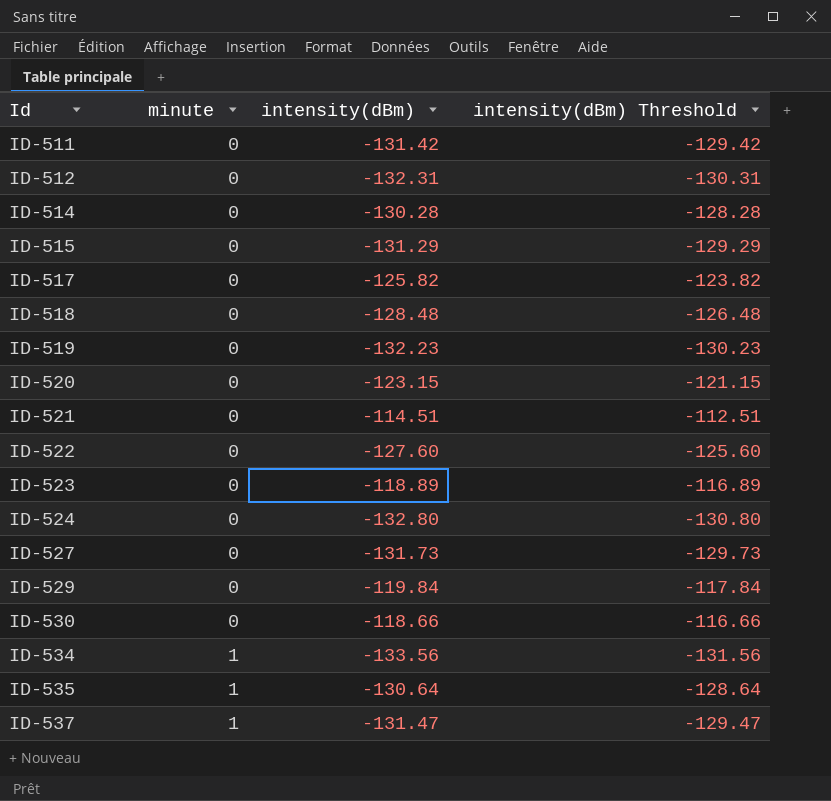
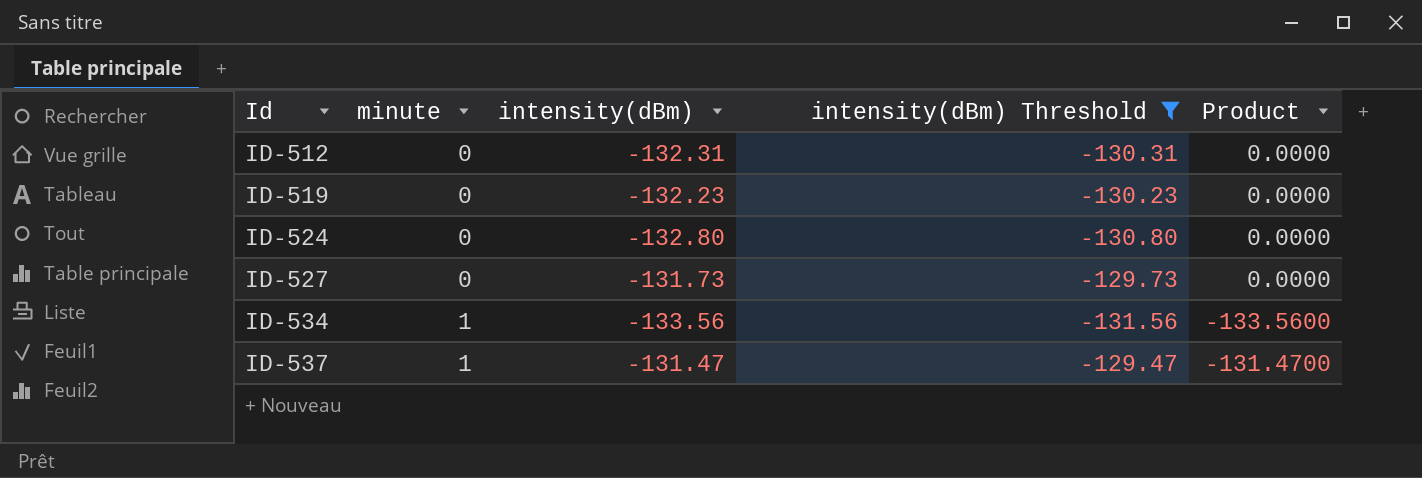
filter: none -> intensity(dBm) Threshold <= -129.47
column Product | formula: none -> [minute] * [intensity(dBm)]

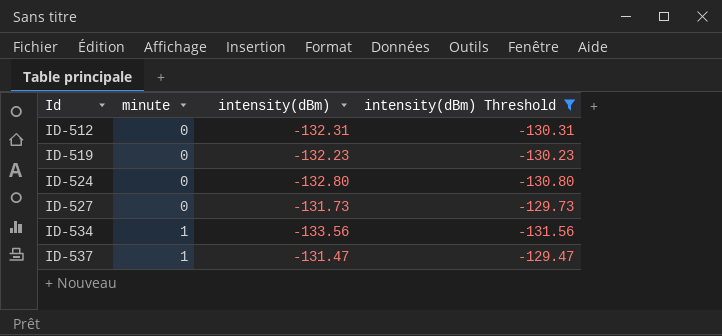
column Product | formula: [minute] * [intensity(dBm)] -> none

